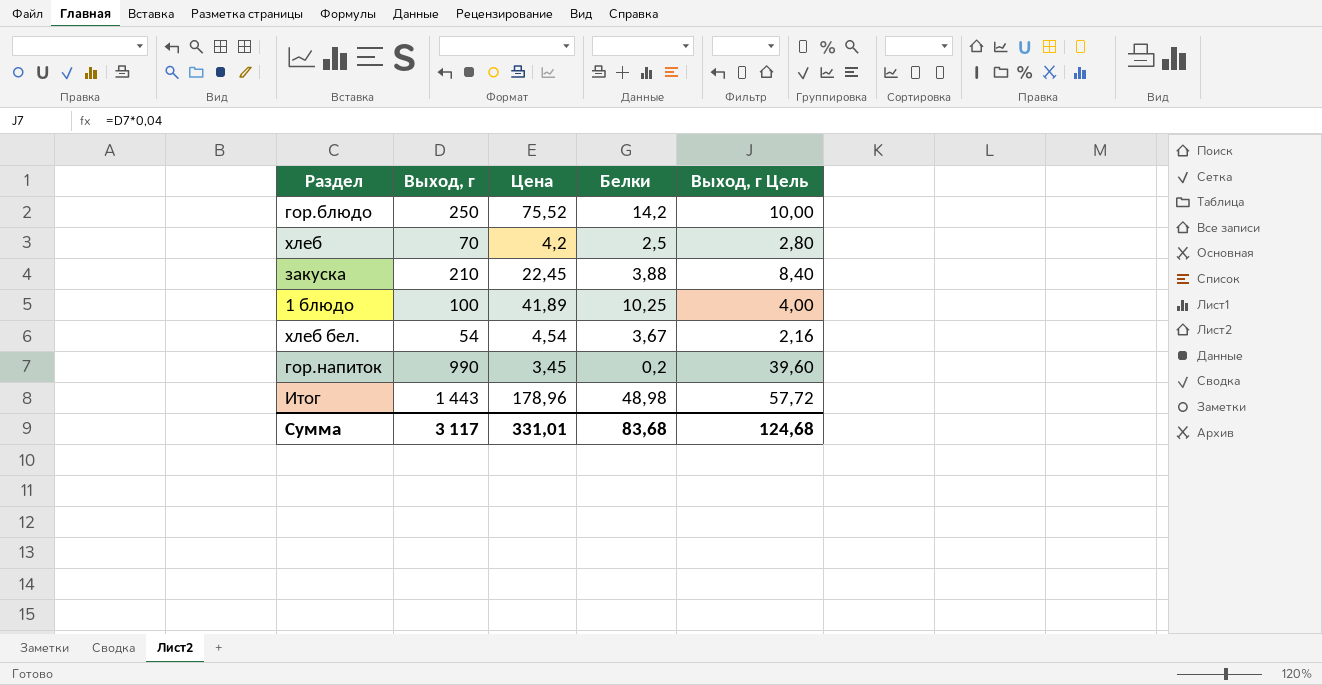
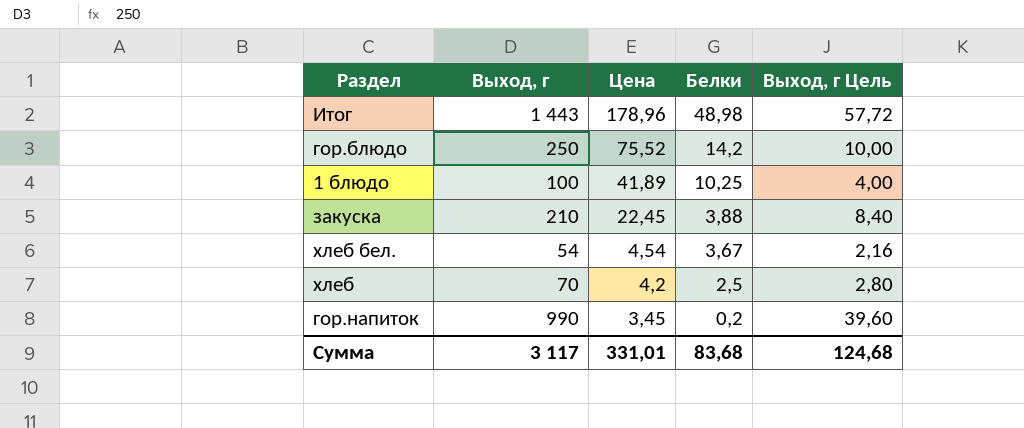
row order: none -> Цена descending

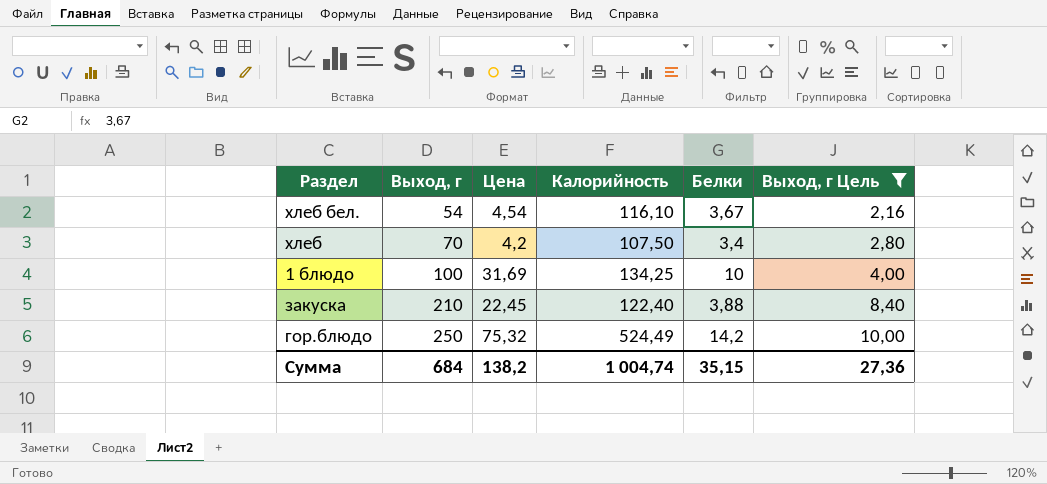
filter: none -> Выход, г Цель <= 10,00
row order: Цена descending -> Выход, г ascending
column Калорийность | position: none -> 4
хлеб | Белки: 2,5 -> 3,4
1 блюдо | Цена: 41,89 -> 31,69
1 блюдо | Белки: 10,25 -> 10
гор.блюдо | Цена: 75,52 -> 75,32
Сумма | Выход, г: 3 117 -> 684
Сумма | Цена: 331,01 -> 138,2
Сумма | Белки: 83,68 -> 35,15
Сумма | Выход, г Цель: 124,68 -> 27,36

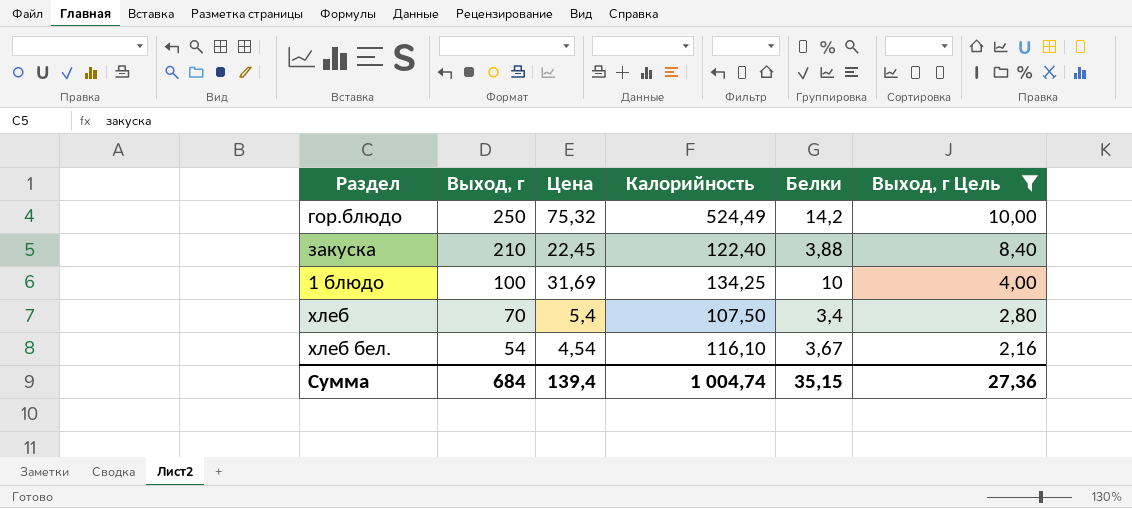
row order: Выход, г ascending -> Выход, г descending
хлеб | Цена: 4,2 -> 5,4
Сумма | Цена: 138,2 -> 139,4

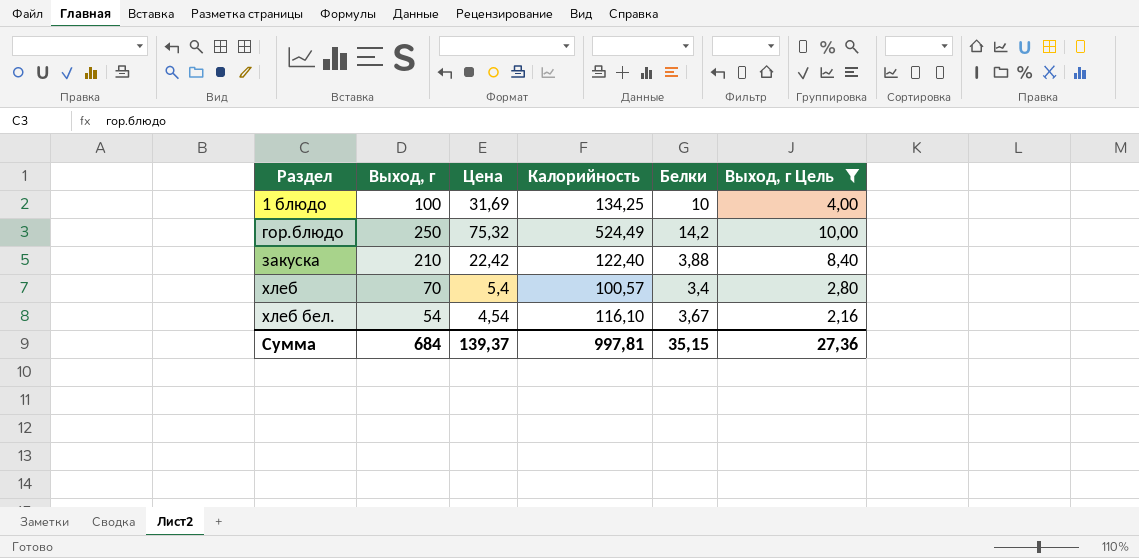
row order: Выход, г descending -> Раздел ascending
закуска | Цена: 22,45 -> 22,42
хлеб | Калорийность: 107,50 -> 100,57
Сумма | Цена: 139,4 -> 139,37
Сумма | Калорийность: 1 004,74 -> 997,81

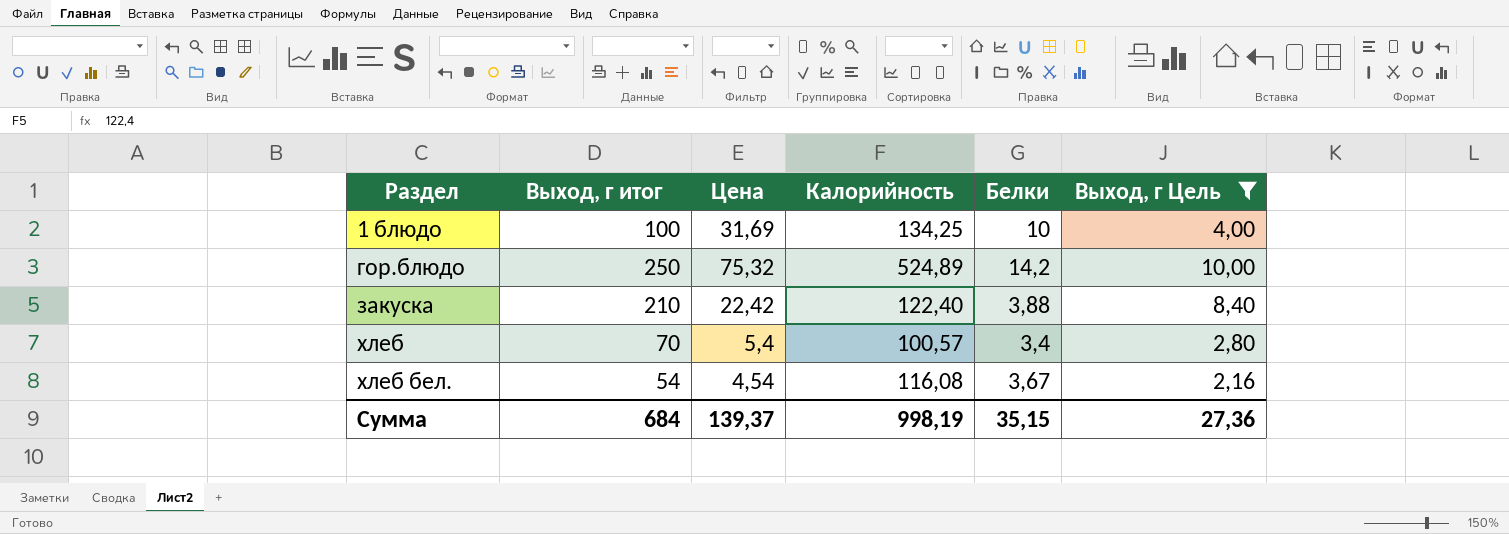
column name: Выход, г -> Выход, г итог
гор.блюдо | Калорийность: 524,49 -> 524,89
хлеб бел. | Калорийность: 116,10 -> 116,08
Сумма | Калорийность: 997,81 -> 998,19

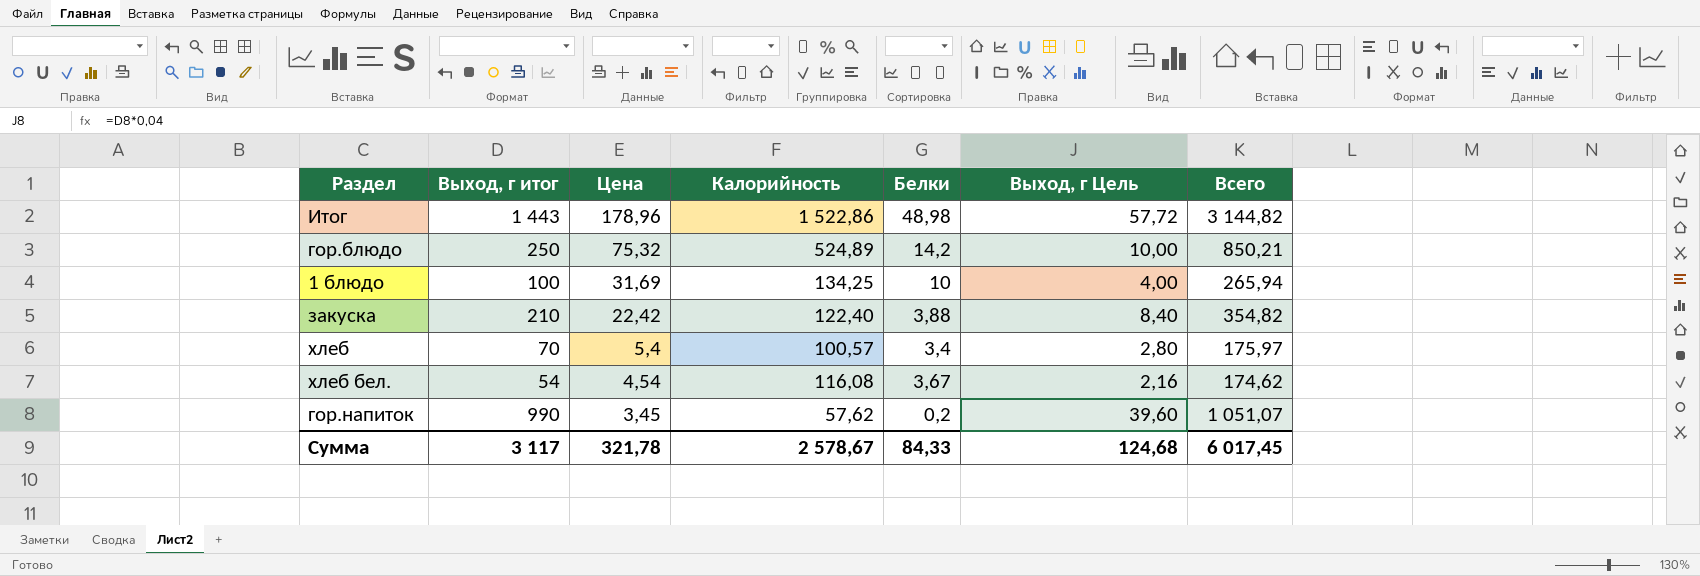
filter: Выход, г Цель <= 10,00 -> none
row order: Раздел ascending -> Цена descending
column Всего | formula: none -> [Выход, г итог] + [Цена] + [Калорийность]
Сумма | Выход, г итог: 684 -> 3 117
Сумма | Цена: 139,37 -> 321,78
Сумма | Калорийность: 998,19 -> 2 578,67
Сумма | Белки: 35,15 -> 84,33
Сумма | Выход, г Цель: 27,36 -> 124,68

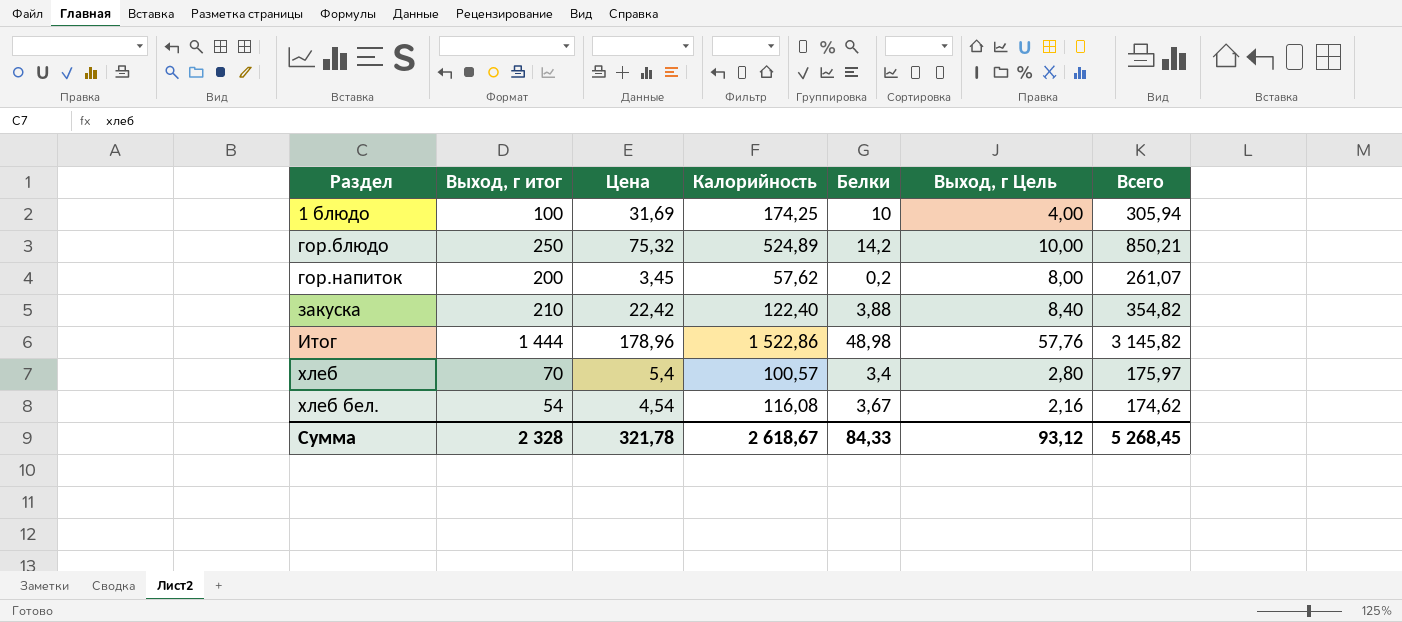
row order: Цена descending -> Раздел ascending
1 блюдо | Калорийность: 134,25 -> 174,25
1 блюдо | Всего: 265,94 -> 305,94
гор.напиток | Выход, г итог: 990 -> 200
гор.напиток | Выход, г Цель: 39,60 -> 8,00
гор.напиток | Всего: 1 051,07 -> 261,07
Итог | Выход, г итог: 1 443 -> 1 444
Итог | Выход, г Цель: 57,72 -> 57,76
Итог | Всего: 3 144,82 -> 3 145,82
Сумма | Выход, г итог: 3 117 -> 2 328
Сумма | Калорийность: 2 578,67 -> 2 618,67
Сумма | Выход, г Цель: 124,68 -> 93,12
Сумма | Всего: 6 017,45 -> 5 268,45

